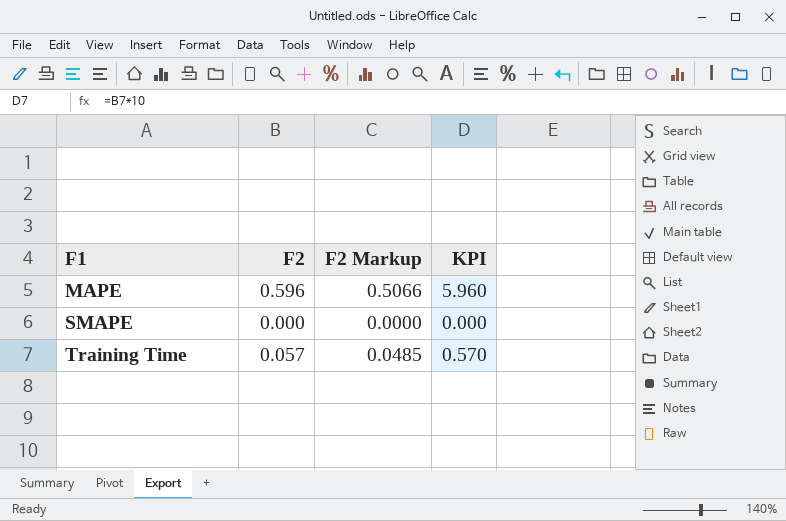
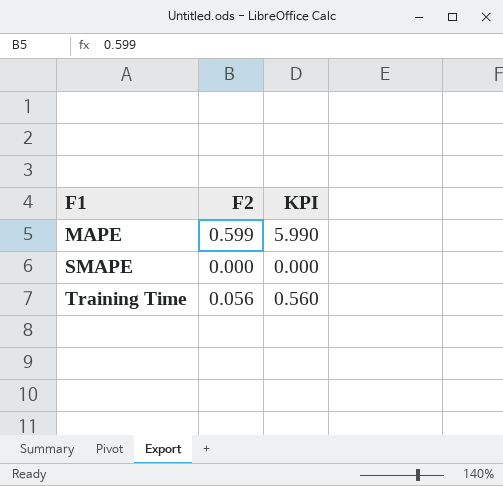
column F2 Markup | formula: [F2] * 0.85 -> none
MAPE | F2: 0.596 -> 0.599
MAPE | KPI: 5.960 -> 5.990
Training Time | F2: 0.057 -> 0.056
Training Time | KPI: 0.570 -> 0.560

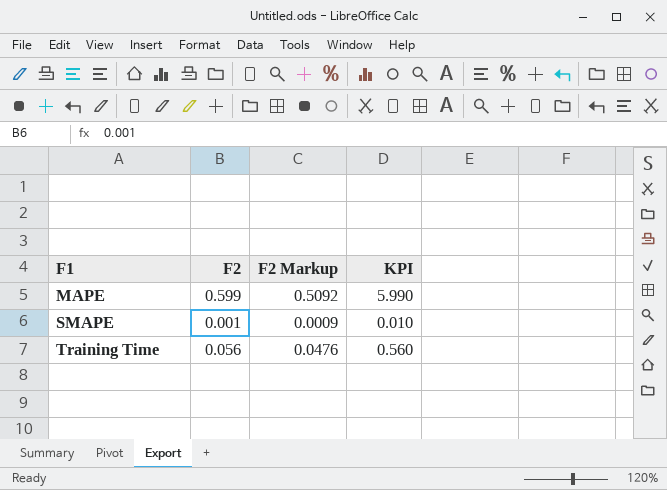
column F2 Markup | formula: none -> [F2] * 0.85
SMAPE | F2: 0.000 -> 0.001
SMAPE | KPI: 0.000 -> 0.010

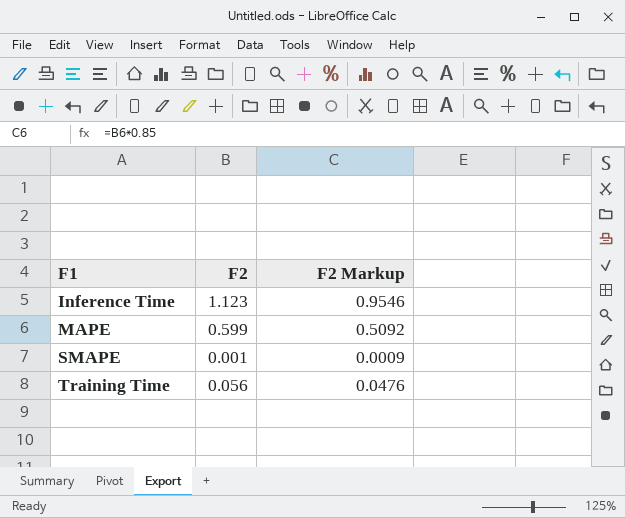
column KPI | formula: [F2] * 10 -> none
row Inference Time: none -> 1.123 | 0.9546

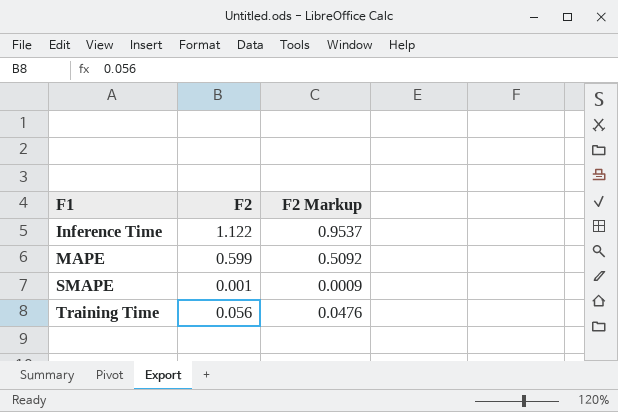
Inference Time | F2: 1.123 -> 1.122
Inference Time | F2 Markup: 0.9546 -> 0.9537

